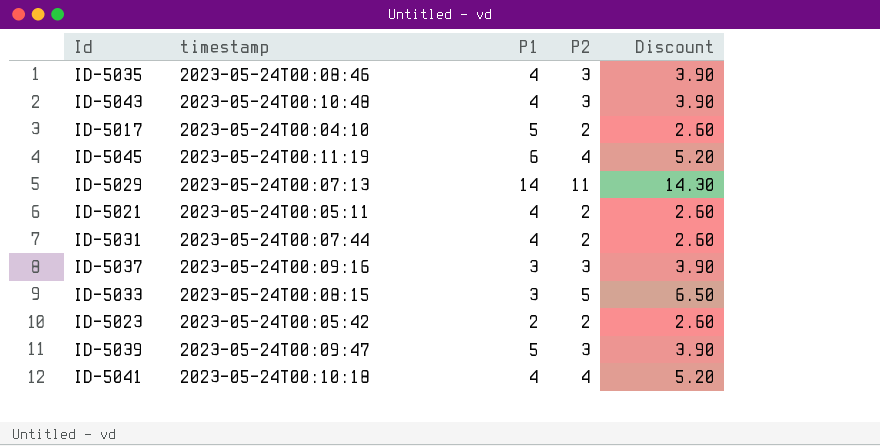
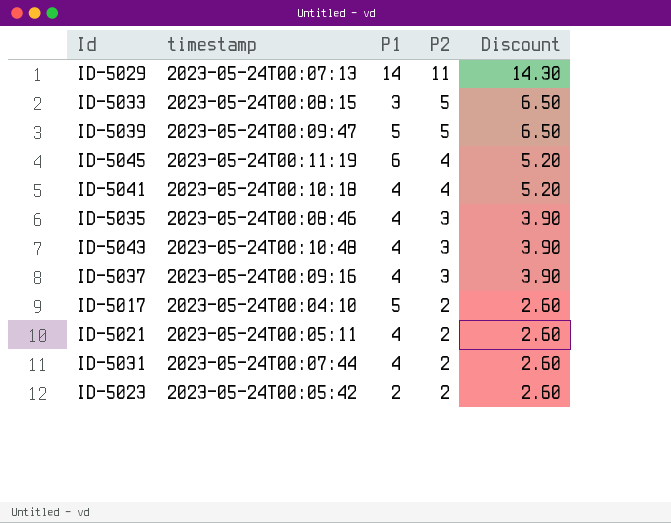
row order: none -> P2 descending
ID-5039 | P2: 3 -> 5
ID-5039 | Discount: 3.90 -> 6.50
ID-5037 | P1: 3 -> 4

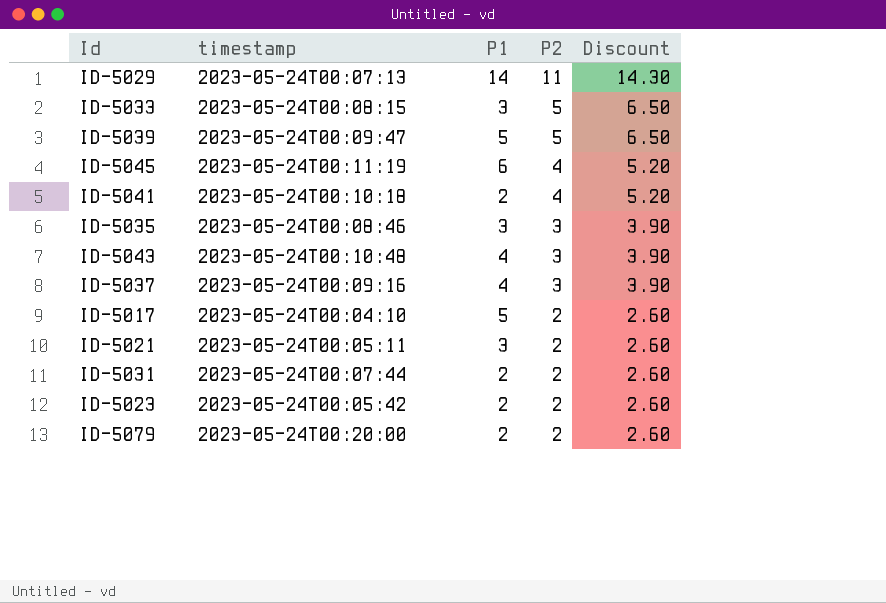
ID-5041 | P1: 4 -> 2
ID-5035 | P1: 4 -> 3
ID-5021 | P1: 4 -> 3
ID-5031 | P1: 4 -> 2
row ID-5079: none -> 2023-05-24T00:20:00 | 2 | 2 | 2.60

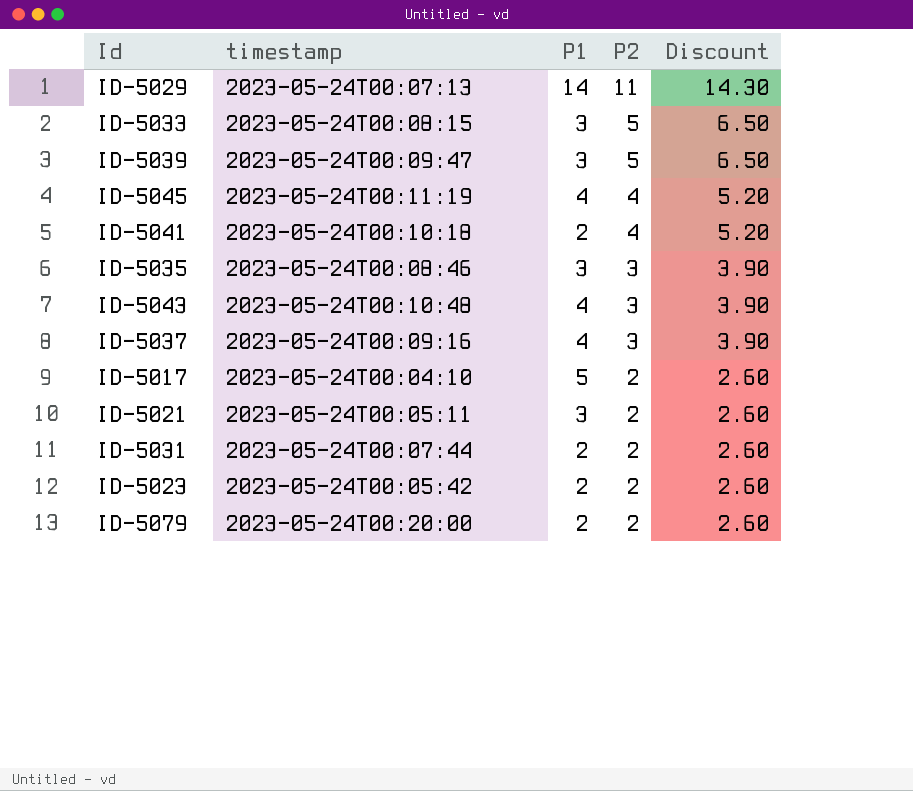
ID-5039 | P1: 5 -> 3
ID-5045 | P1: 6 -> 4

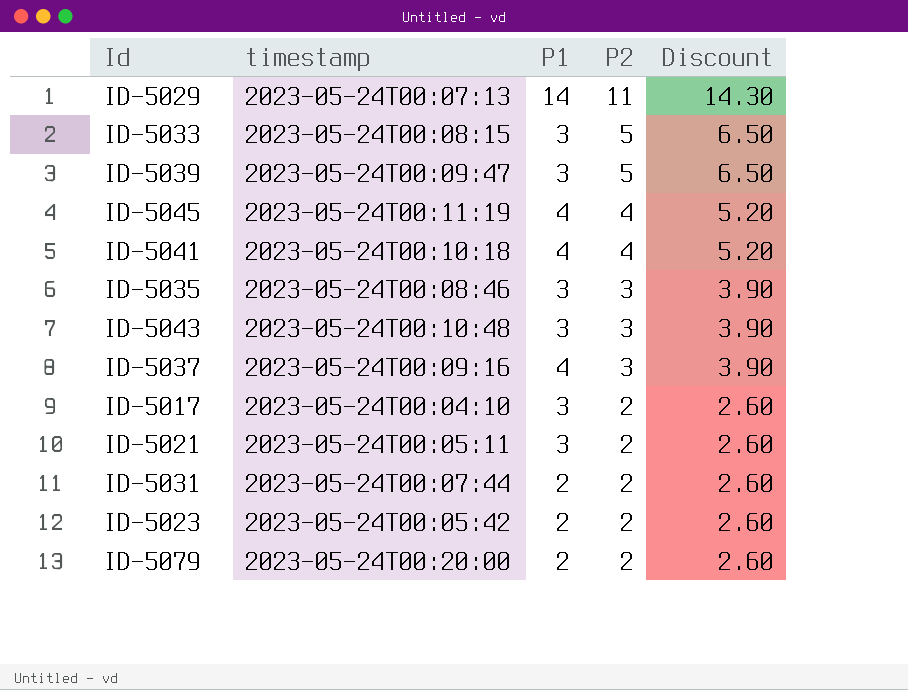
ID-5041 | P1: 2 -> 4
ID-5043 | P1: 4 -> 3
ID-5017 | P1: 5 -> 3

